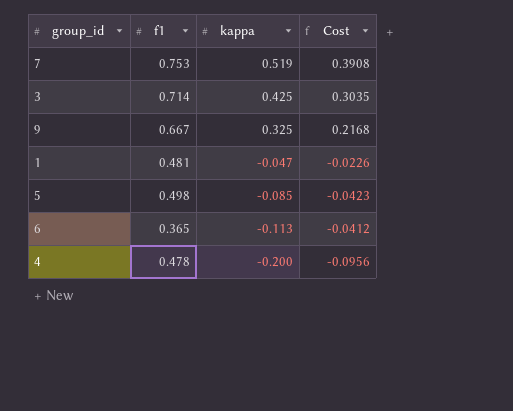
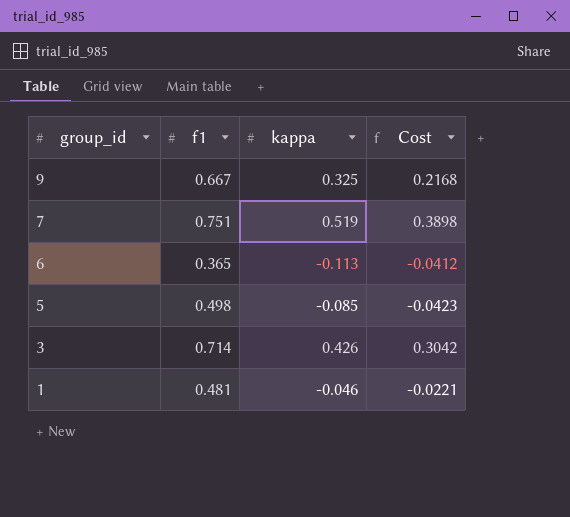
row order: kappa descending -> group_id descending
row 4: 0.478 | -0.200 | -0.0956 -> none
7 | f1: 0.753 -> 0.751
7 | Cost: 0.3908 -> 0.3898
3 | kappa: 0.425 -> 0.426
3 | Cost: 0.3035 -> 0.3042
1 | kappa: -0.047 -> -0.046
1 | Cost: -0.0226 -> -0.0221

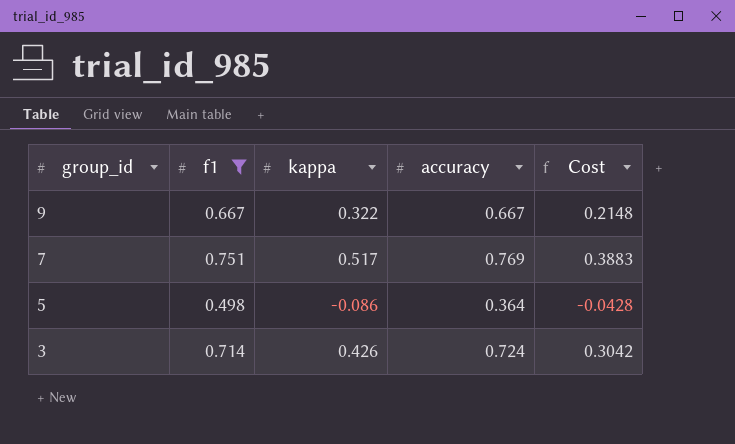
filter: none -> f1 >= 0.498
column accuracy | position: none -> 4
9 | kappa: 0.325 -> 0.322
9 | Cost: 0.2168 -> 0.2148
7 | kappa: 0.519 -> 0.517
7 | Cost: 0.3898 -> 0.3883
5 | kappa: -0.085 -> -0.086
5 | Cost: -0.0423 -> -0.0428

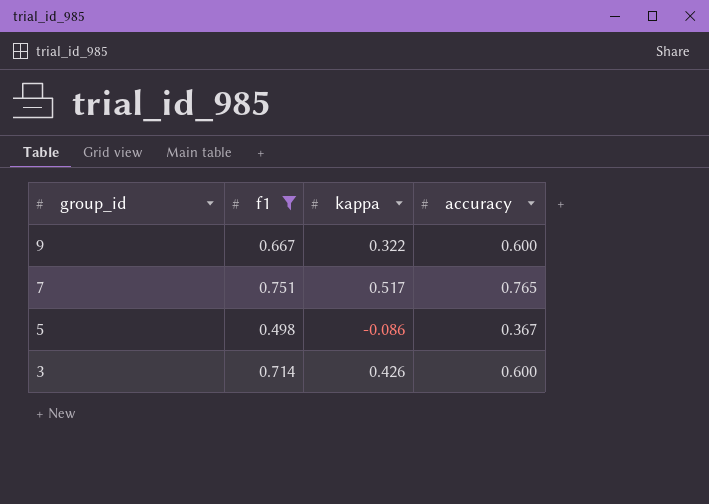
column Cost | formula: [f1] * [kappa] -> none
9 | accuracy: 0.667 -> 0.600
7 | accuracy: 0.769 -> 0.765
5 | accuracy: 0.364 -> 0.367
3 | accuracy: 0.724 -> 0.600

